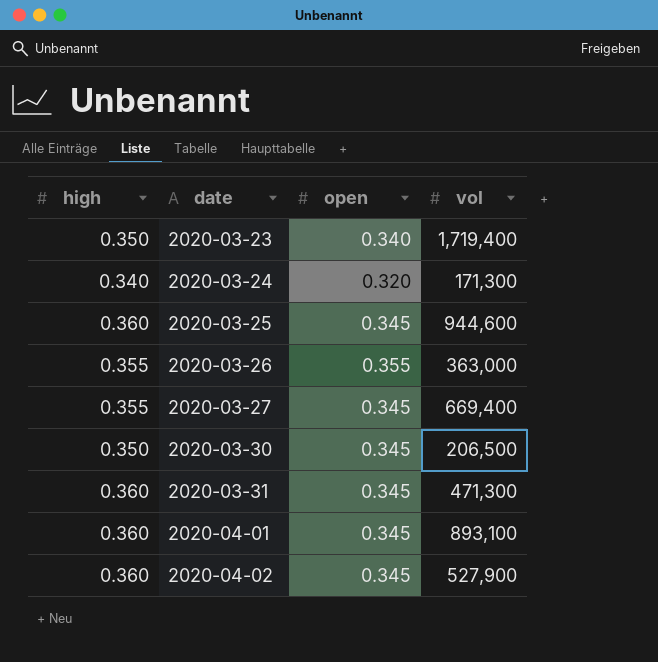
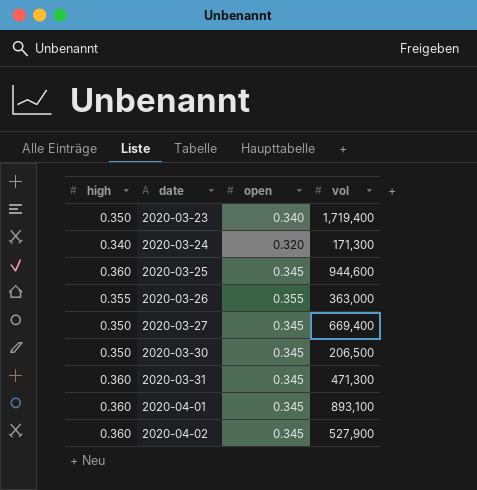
2020-03-27 | high: 0.355 -> 0.350

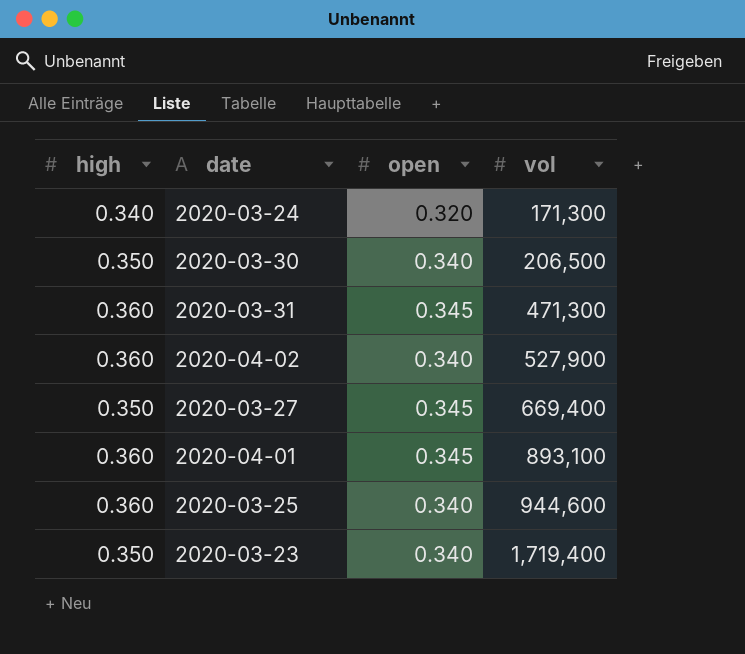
row order: date ascending -> vol ascending
row 2020-03-26: 0.355 | 0.355 | 363,000 -> none
2020-03-30 | open: 0.345 -> 0.340
2020-04-02 | open: 0.345 -> 0.340
2020-03-25 | open: 0.345 -> 0.340

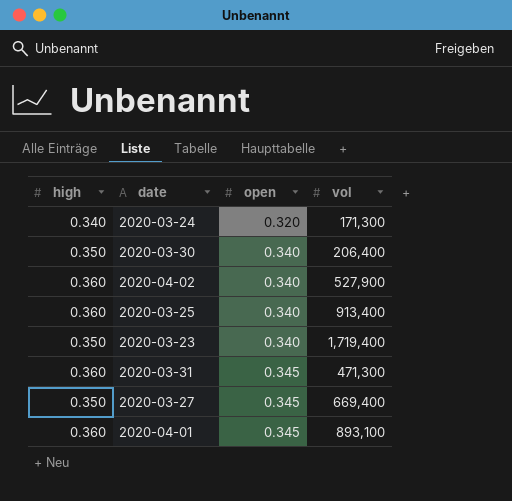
row order: vol ascending -> open ascending
2020-03-30 | vol: 206,500 -> 206,400
2020-03-25 | vol: 944,600 -> 913,400

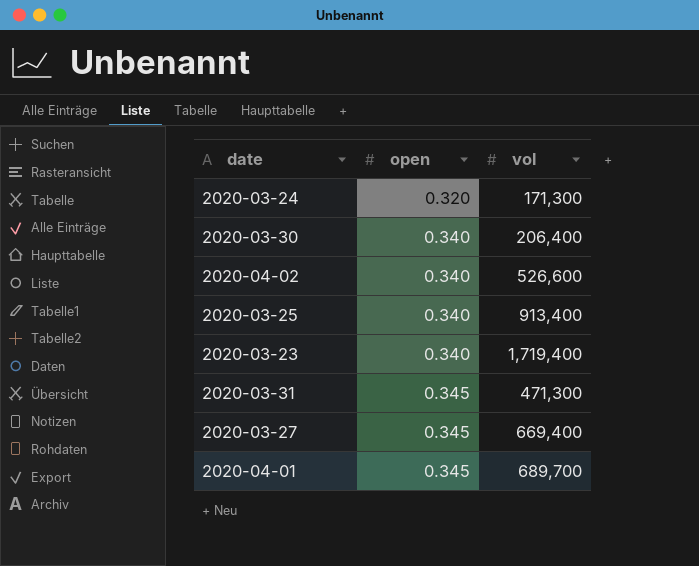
column high | position: 1 -> none
2020-04-02 | vol: 527,900 -> 526,600
2020-04-01 | vol: 893,100 -> 689,700

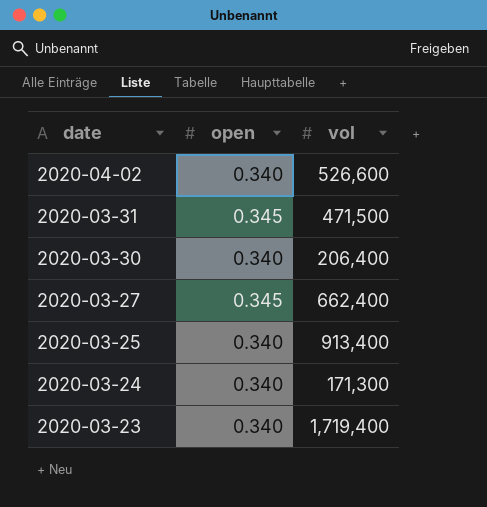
row order: open ascending -> date descending
row 2020-04-01: 0.345 | 689,700 -> none
2020-03-31 | vol: 471,300 -> 471,500
2020-03-27 | vol: 669,400 -> 662,400
2020-03-24 | open: 0.320 -> 0.340

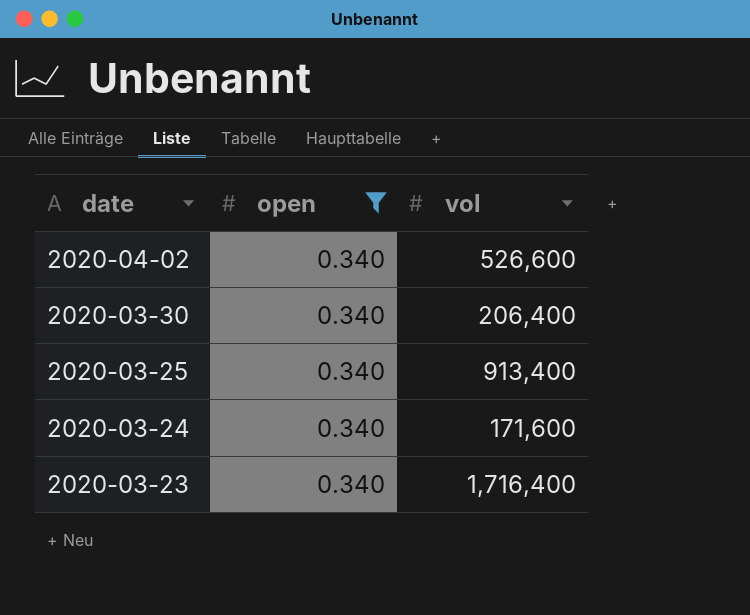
filter: none -> open = 0.340
2020-03-24 | vol: 171,300 -> 171,600
2020-03-23 | vol: 1,719,400 -> 1,716,400

